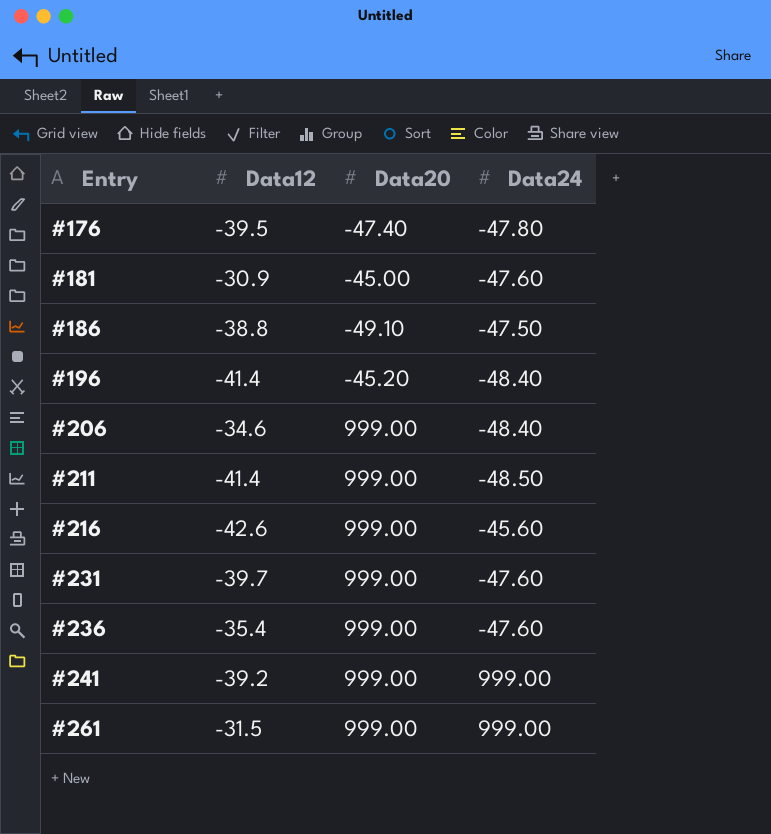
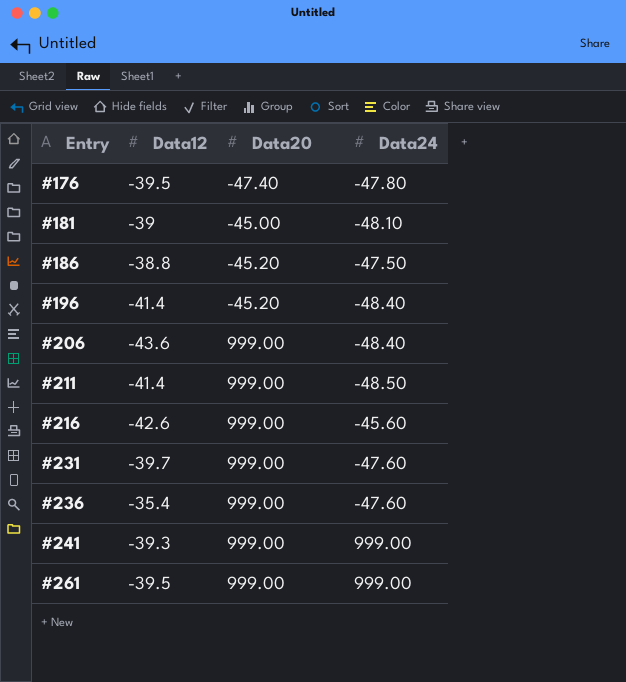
#181 | Data12: -30.9 -> -39
#181 | Data24: -47.60 -> -48.10
#186 | Data20: -49.10 -> -45.20
#206 | Data12: -34.6 -> -43.6
#241 | Data12: -39.2 -> -39.3
#261 | Data12: -31.5 -> -39.5

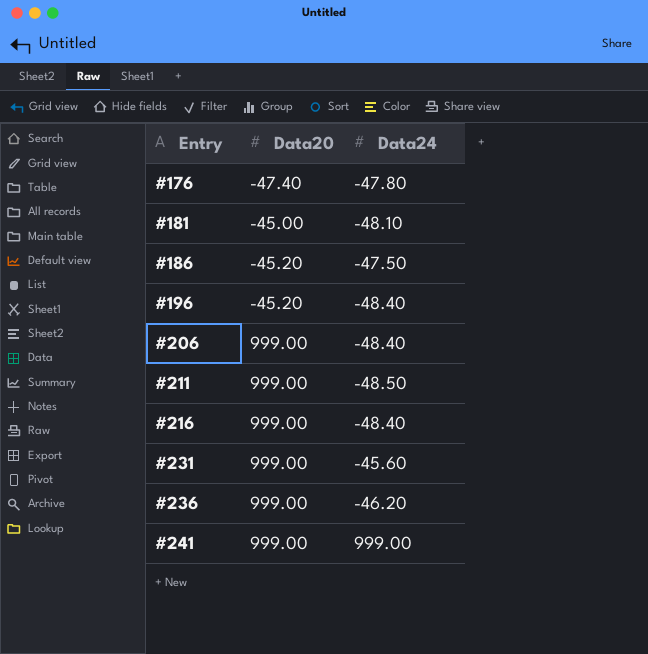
column Data12 | position: 2 -> none
row #261: -39.5 | 999.00 | 999.00 -> none
#216 | Data24: -45.60 -> -48.40
#231 | Data24: -47.60 -> -45.60
#236 | Data24: -47.60 -> -46.20

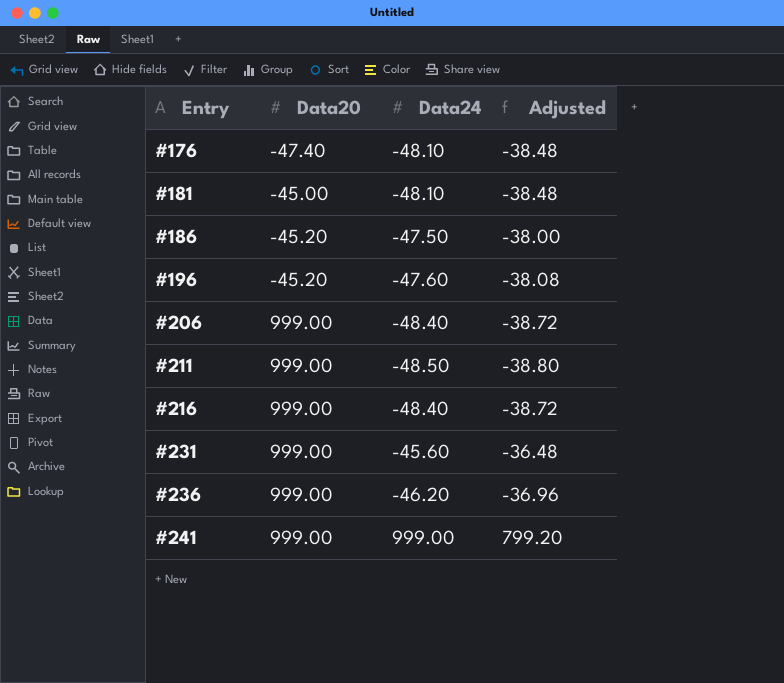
column Adjusted | formula: none -> [Data24] * 0.8
#176 | Data24: -47.80 -> -48.10
#196 | Data24: -48.40 -> -47.60

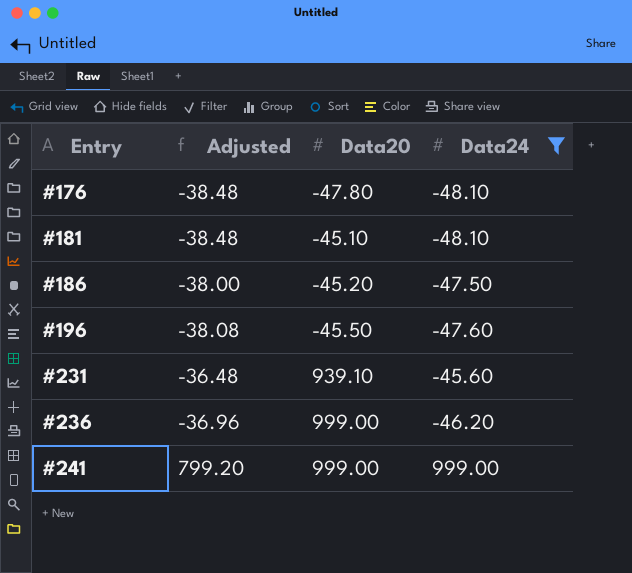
filter: none -> Data24 >= -48.10
column Adjusted | position: 4 -> 2
#176 | Data20: -47.40 -> -47.80
#181 | Data20: -45.00 -> -45.10
#196 | Data20: -45.20 -> -45.50
#231 | Data20: 999.00 -> 939.10

